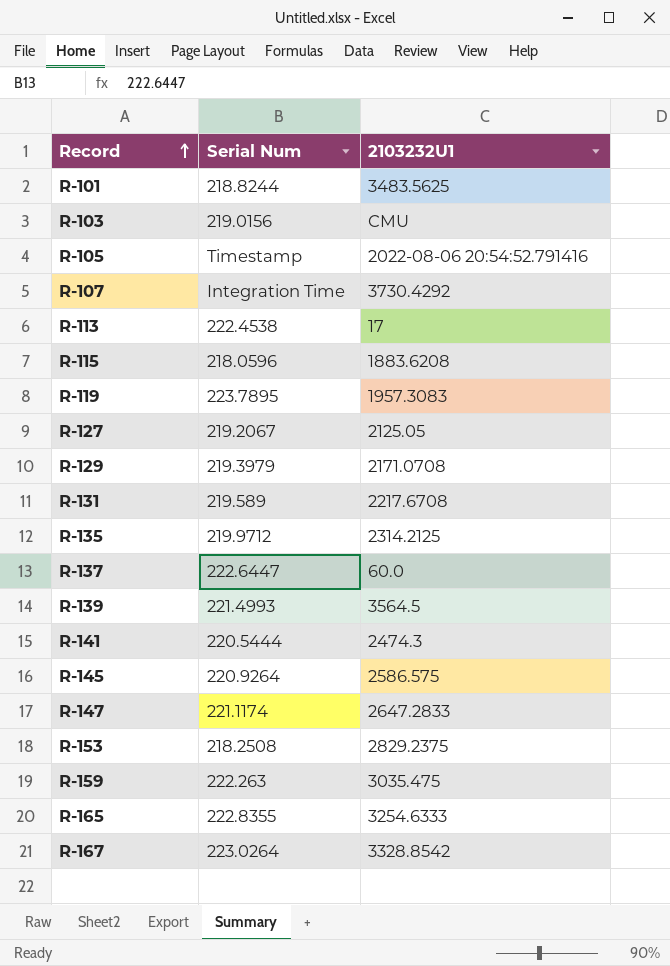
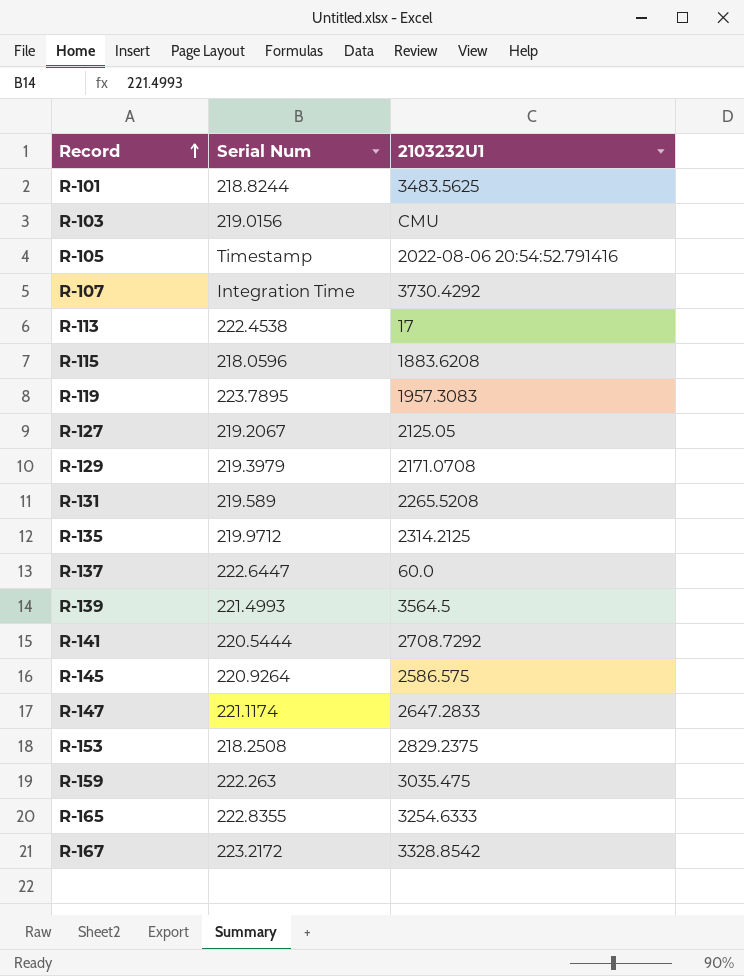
R-131 | 2103232U1: 2217.6708 -> 2265.5208
R-141 | 2103232U1: 2474.3 -> 2708.7292
R-167 | Serial Num: 223.0264 -> 223.2172

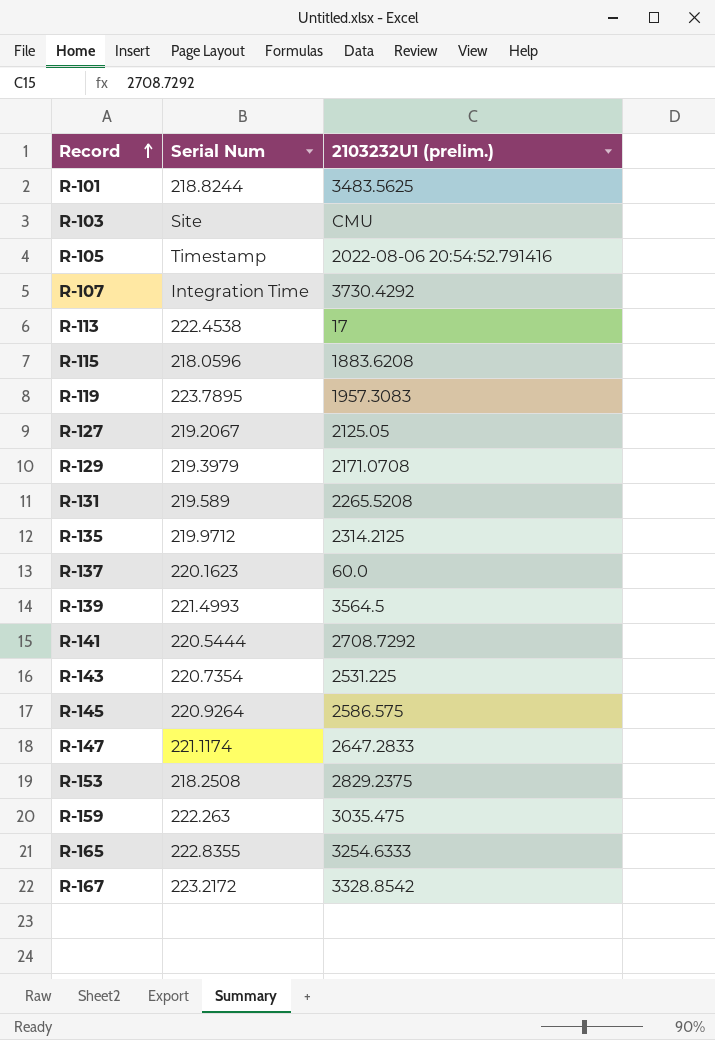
column name: 2103232U1 -> 2103232U1 (prelim.)
R-103 | Serial Num: 219.0156 -> Site
R-137 | Serial Num: 222.6447 -> 220.1623
row R-143: none -> 220.7354 | 2531.225

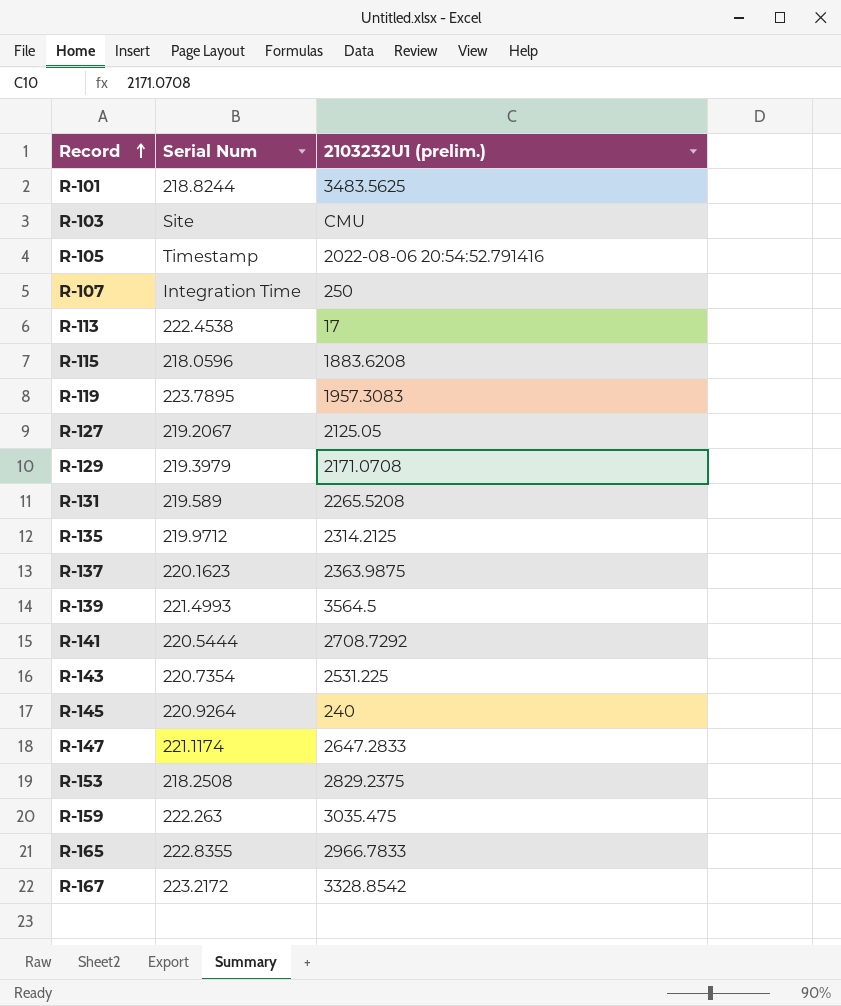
R-107 | 2103232U1 (prelim.): 3730.4292 -> 250
R-137 | 2103232U1 (prelim.): 60.0 -> 2363.9875
R-145 | 2103232U1 (prelim.): 2586.575 -> 240
R-165 | 2103232U1 (prelim.): 3254.6333 -> 2966.7833

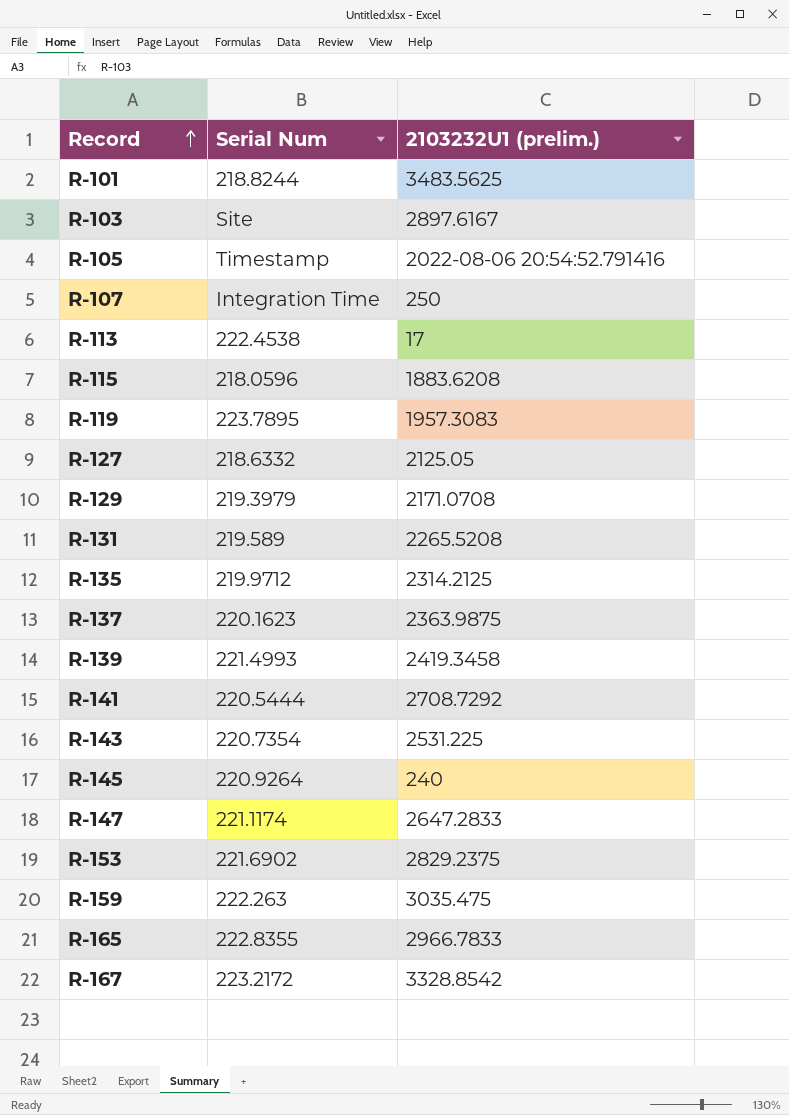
R-103 | 2103232U1 (prelim.): CMU -> 2897.6167
R-127 | Serial Num: 219.2067 -> 218.6332
R-139 | 2103232U1 (prelim.): 3564.5 -> 2419.3458
R-153 | Serial Num: 218.2508 -> 221.6902

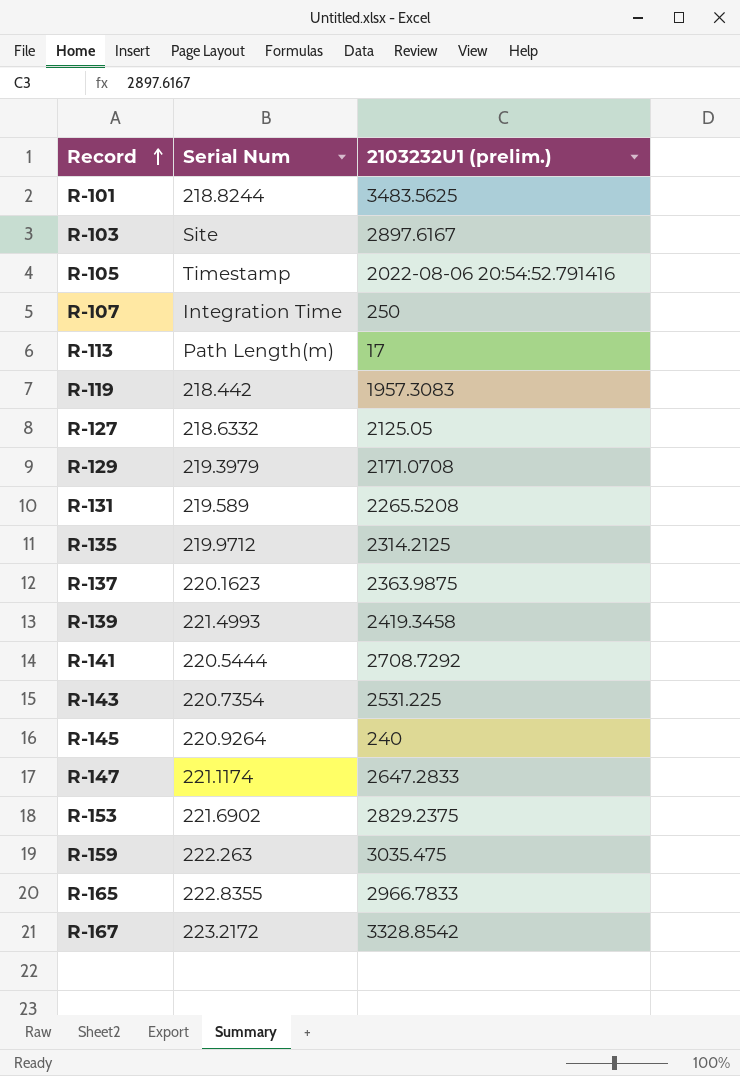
row R-115: 218.0596 | 1883.6208 -> none
R-113 | Serial Num: 222.4538 -> Path Length(m)
R-119 | Serial Num: 223.7895 -> 218.442

